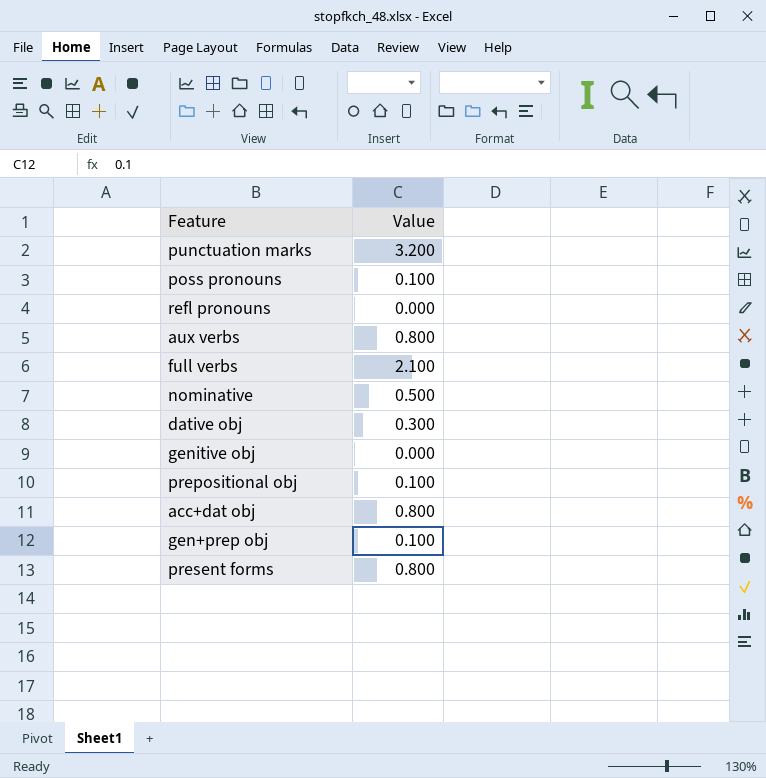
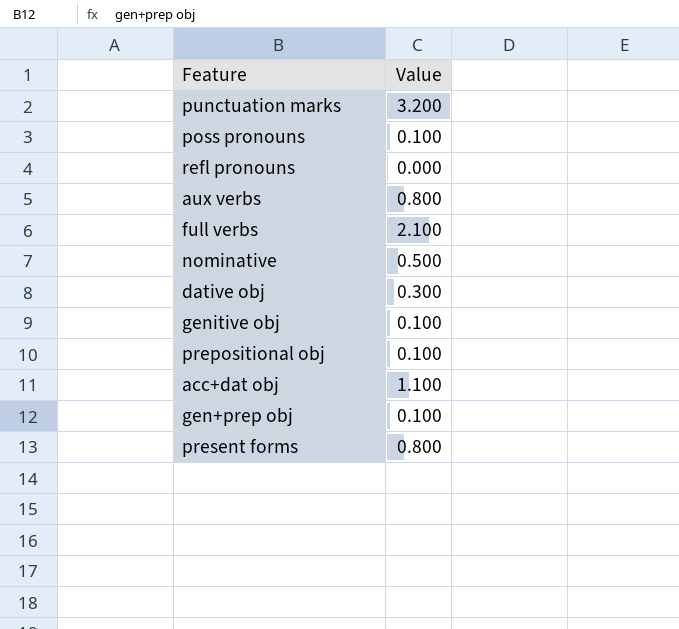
genitive obj | Value: 0.000 -> 0.100
acc+dat obj | Value: 0.800 -> 1.100

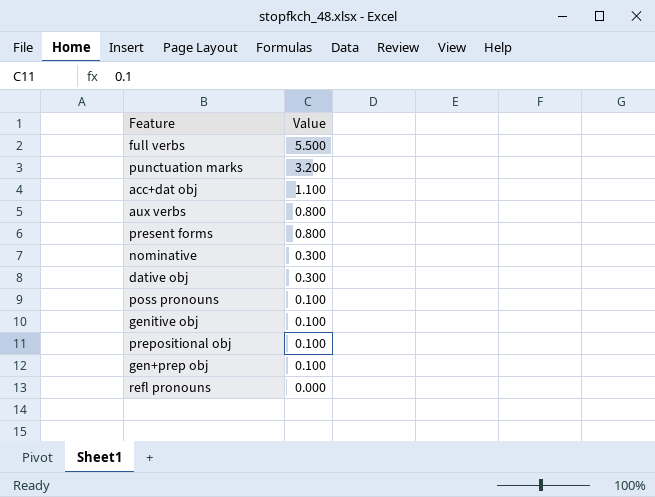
row order: none -> Value descending
full verbs | Value: 2.100 -> 5.500
nominative | Value: 0.500 -> 0.300

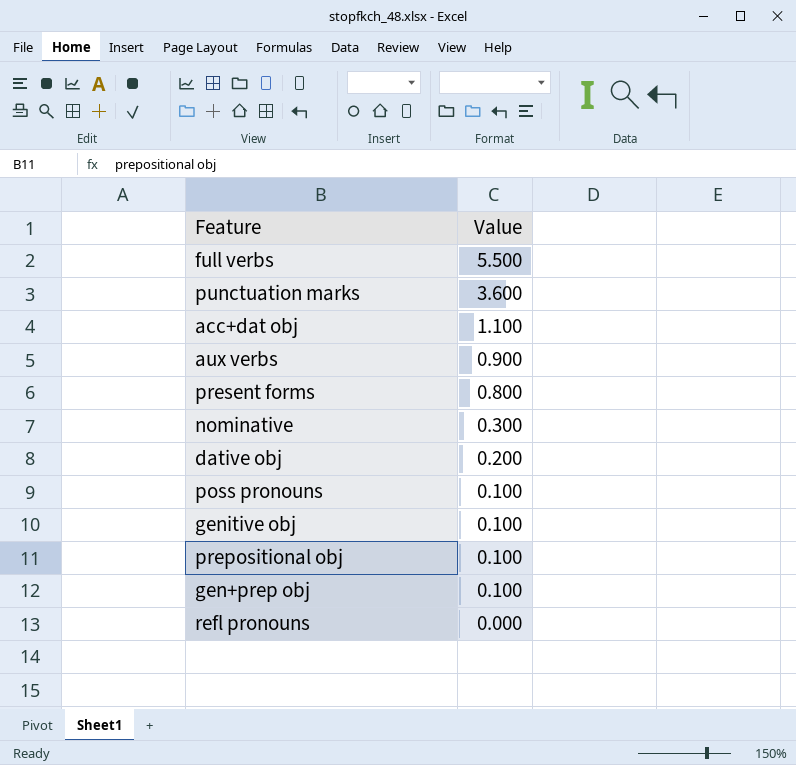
punctuation marks | Value: 3.200 -> 3.600
aux verbs | Value: 0.800 -> 0.900
dative obj | Value: 0.300 -> 0.200

